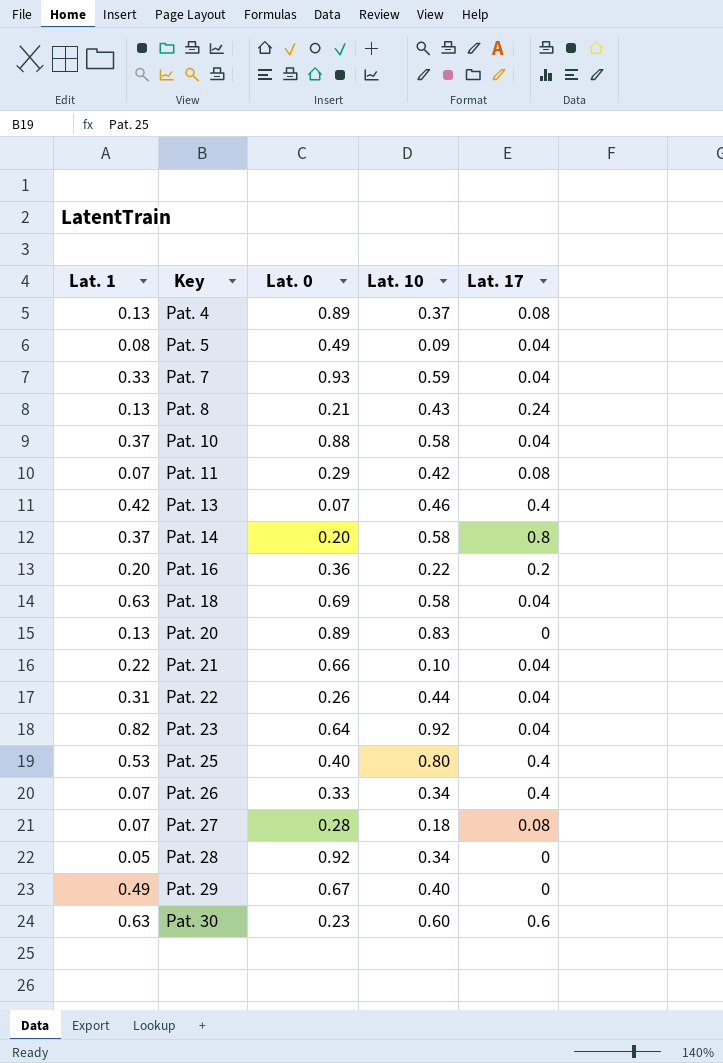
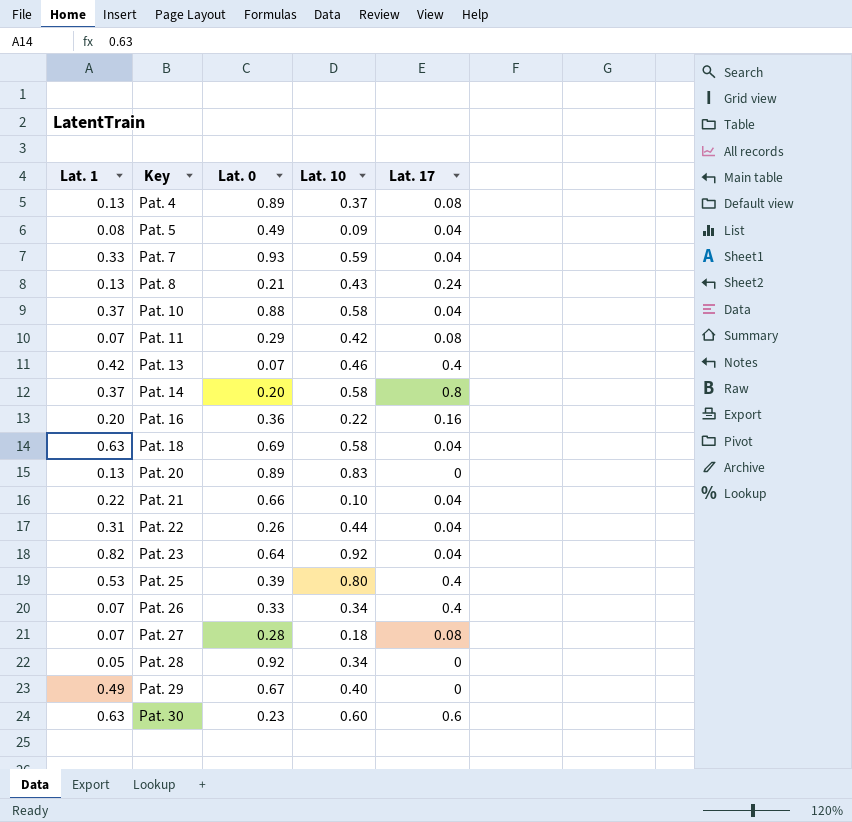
Pat. 16 | Lat. 17: 0.2 -> 0.16
Pat. 25 | Lat. 0: 0.40 -> 0.39

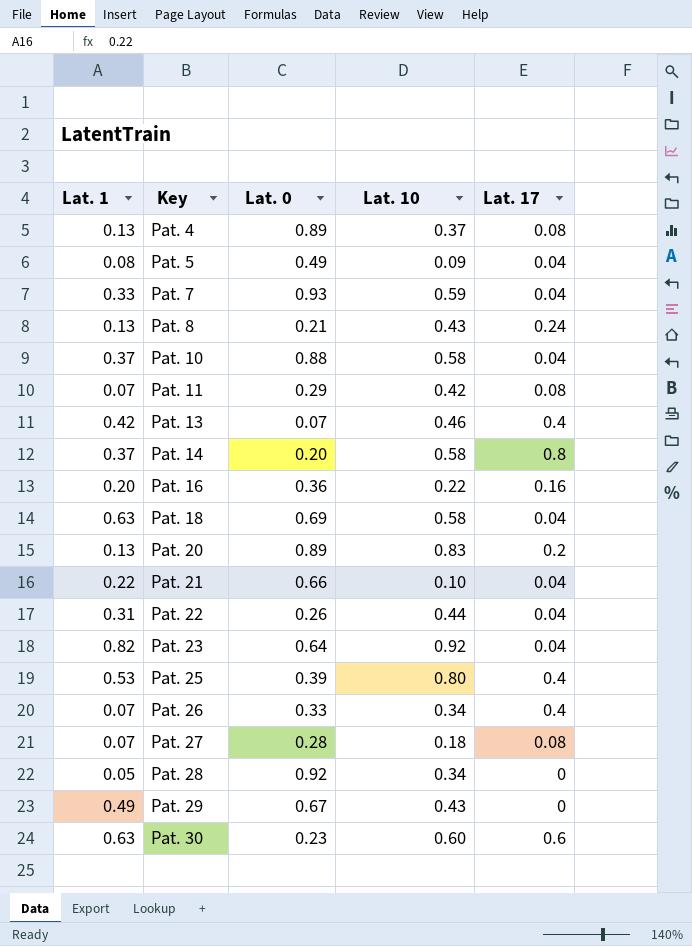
Pat. 20 | Lat. 17: 0 -> 0.2
Pat. 29 | Lat. 10: 0.40 -> 0.43

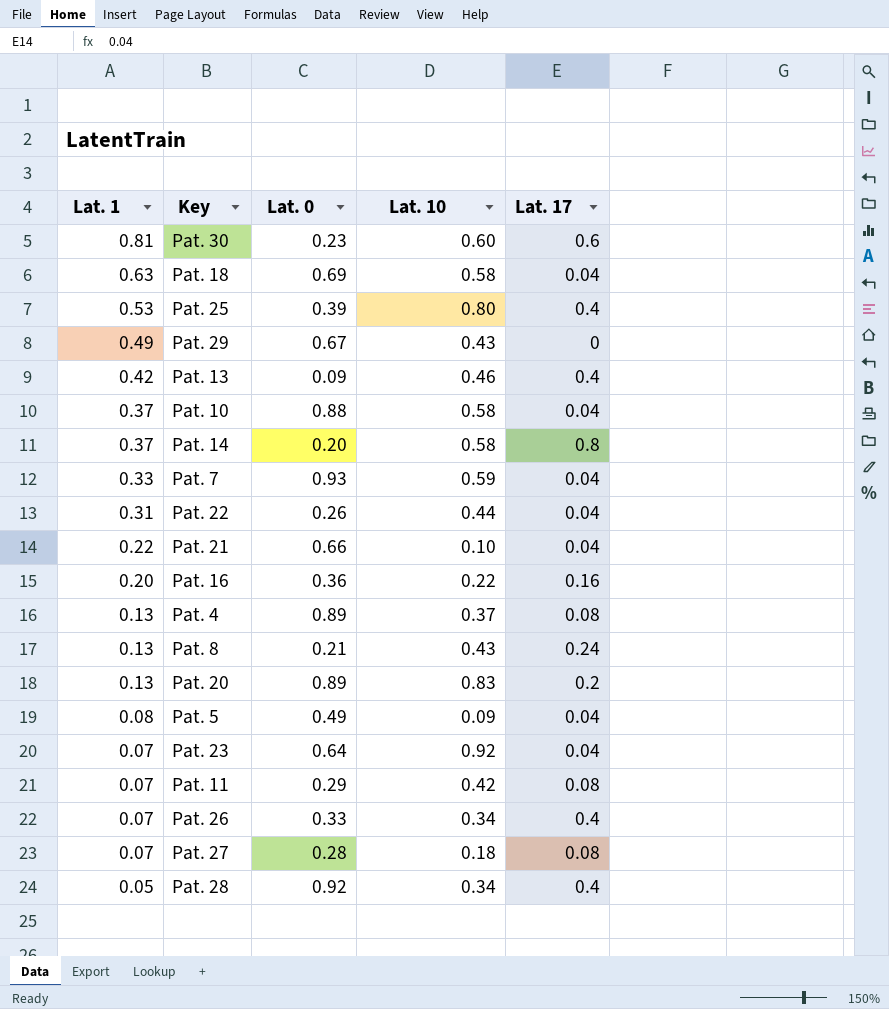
row order: Key ascending -> Lat. 1 descending
Pat. 30 | Lat. 1: 0.63 -> 0.81
Pat. 13 | Lat. 0: 0.07 -> 0.09
Pat. 23 | Lat. 1: 0.82 -> 0.07
Pat. 28 | Lat. 17: 0 -> 0.4

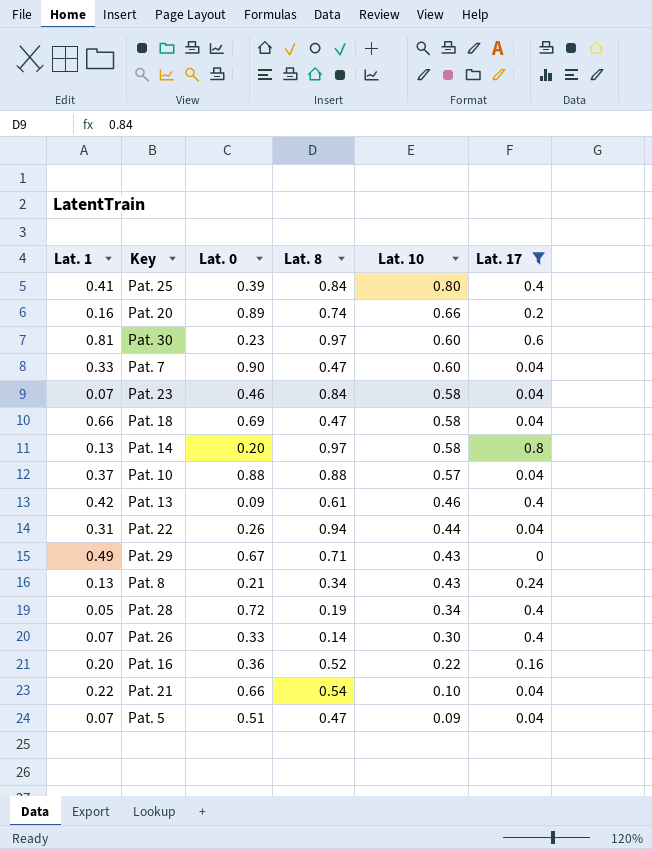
filter: none -> Lat. 17 != 0.08
row order: Lat. 1 descending -> Lat. 10 descending
column Lat. 8 | position: none -> 4
Pat. 25 | Lat. 1: 0.53 -> 0.41
Pat. 20 | Lat. 1: 0.13 -> 0.16
Pat. 20 | Lat. 10: 0.83 -> 0.66
Pat. 7 | Lat. 0: 0.93 -> 0.90
Pat. 7 | Lat. 10: 0.59 -> 0.60
Pat. 23 | Lat. 0: 0.64 -> 0.46
Pat. 23 | Lat. 10: 0.92 -> 0.58
Pat. 18 | Lat. 1: 0.63 -> 0.66
Pat. 14 | Lat. 1: 0.37 -> 0.13
Pat. 10 | Lat. 10: 0.58 -> 0.57
Pat. 28 | Lat. 0: 0.92 -> 0.72
Pat. 26 | Lat. 10: 0.34 -> 0.30
Pat. 5 | Lat. 1: 0.08 -> 0.07
Pat. 5 | Lat. 0: 0.49 -> 0.51

